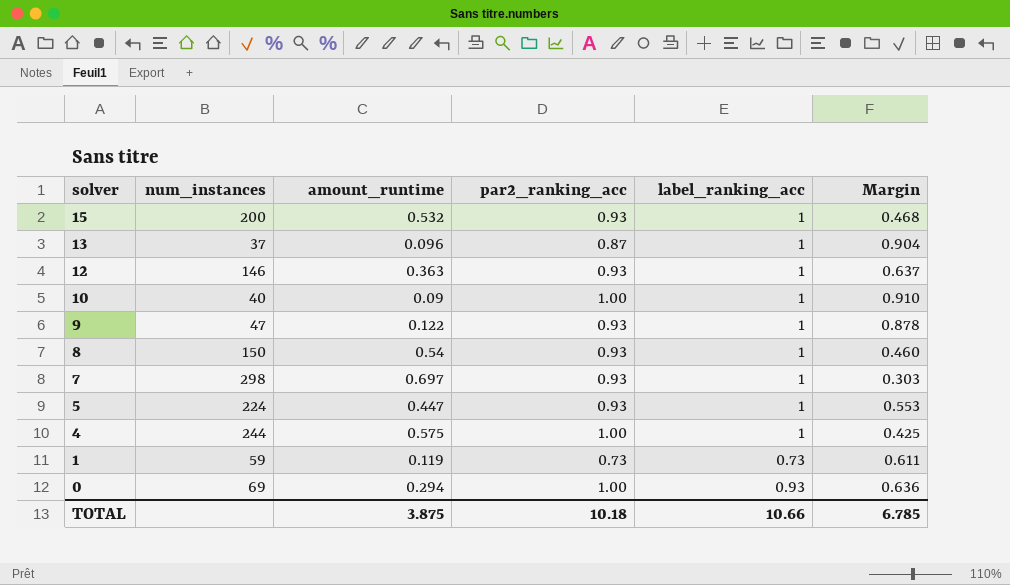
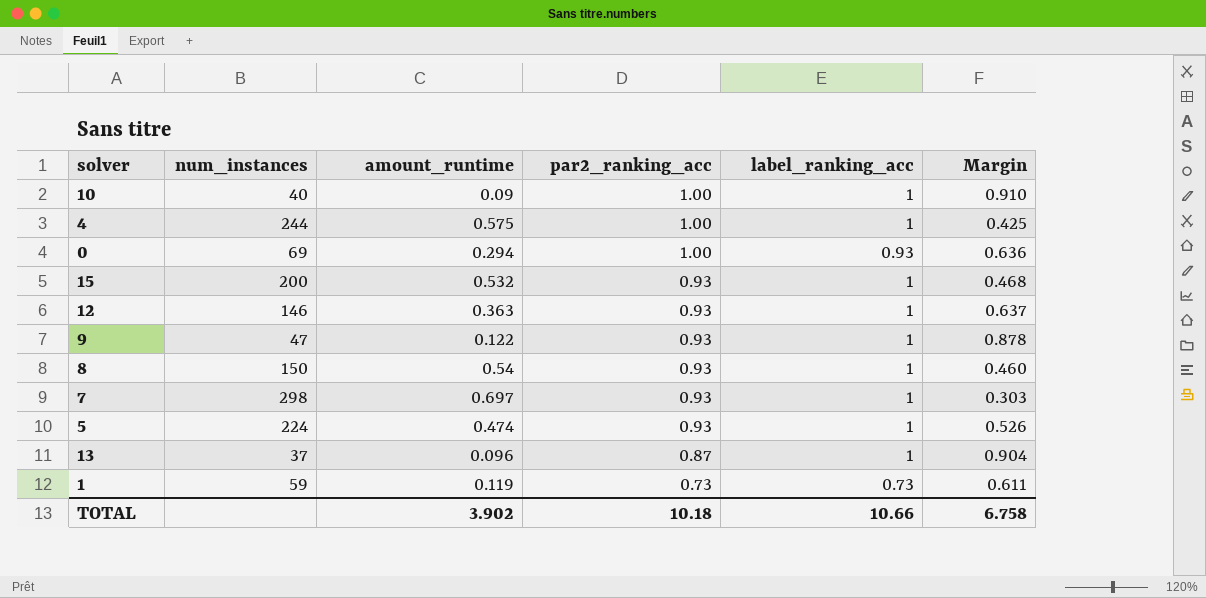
row order: solver descending -> par2_ranking_acc descending
5 | amount_runtime: 0.447 -> 0.474
5 | Margin: 0.553 -> 0.526
TOTAL | amount_runtime: 3.875 -> 3.902
TOTAL | Margin: 6.785 -> 6.758

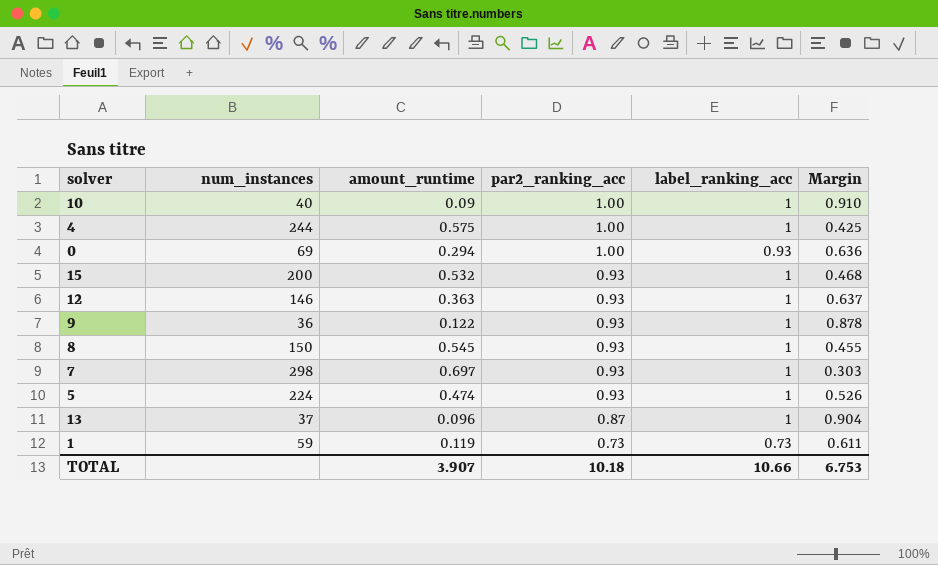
9 | num_instances: 47 -> 36
8 | amount_runtime: 0.54 -> 0.545
8 | Margin: 0.460 -> 0.455
TOTAL | amount_runtime: 3.902 -> 3.907
TOTAL | Margin: 6.758 -> 6.753

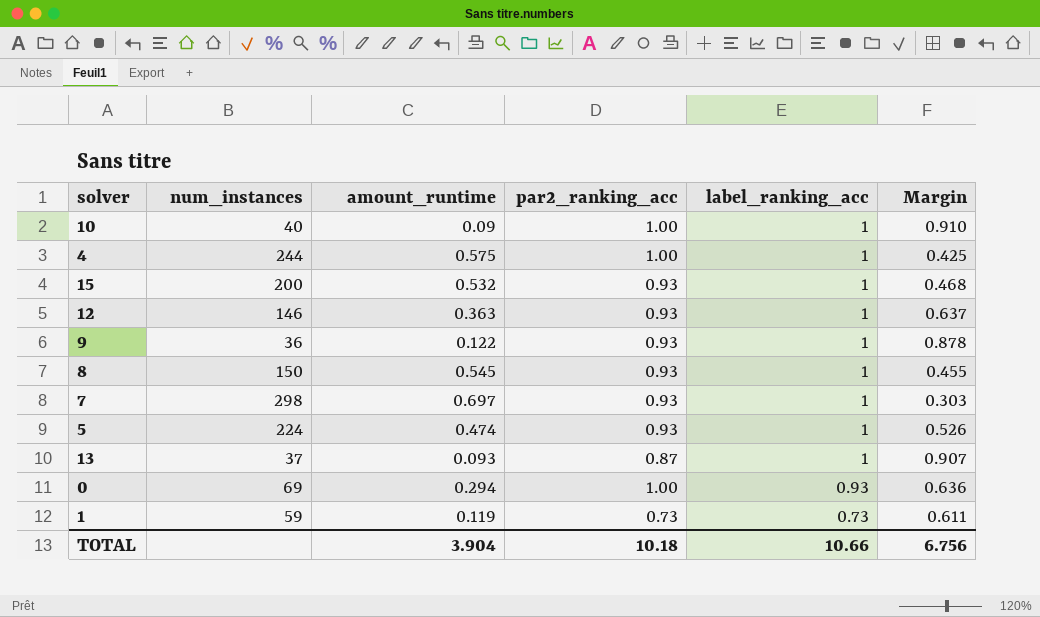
row order: par2_ranking_acc descending -> label_ranking_acc descending
13 | amount_runtime: 0.096 -> 0.093
13 | Margin: 0.904 -> 0.907
TOTAL | amount_runtime: 3.907 -> 3.904
TOTAL | Margin: 6.753 -> 6.756

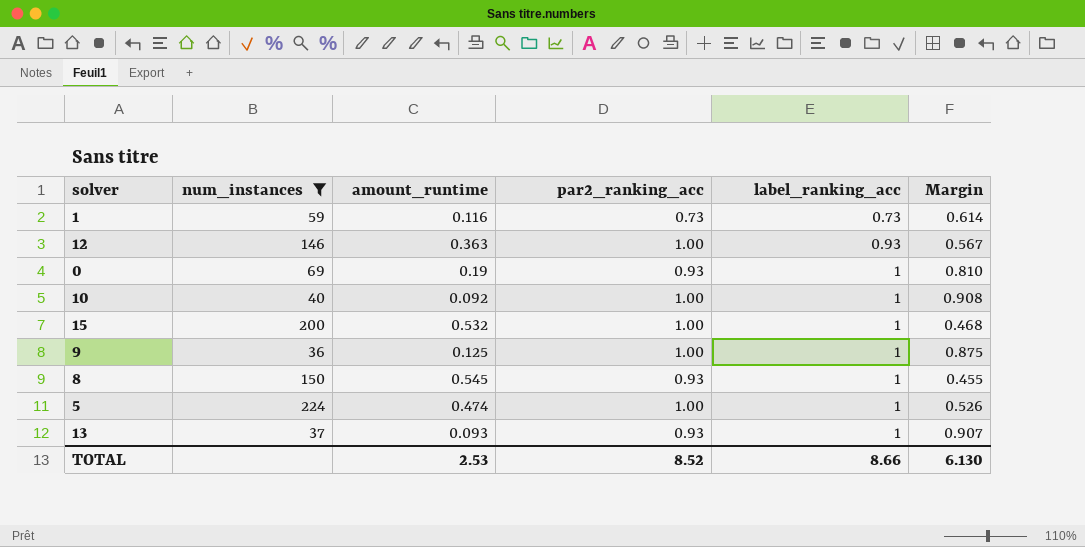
filter: none -> num_instances <= 224
row order: label_ranking_acc descending -> label_ranking_acc ascending
1 | amount_runtime: 0.119 -> 0.116
1 | Margin: 0.611 -> 0.614
12 | par2_ranking_acc: 0.93 -> 1.00
12 | label_ranking_acc: 1 -> 0.93
12 | Margin: 0.637 -> 0.567
0 | amount_runtime: 0.294 -> 0.19
0 | par2_ranking_acc: 1.00 -> 0.93
0 | label_ranking_acc: 0.93 -> 1
0 | Margin: 0.636 -> 0.810
10 | amount_runtime: 0.09 -> 0.092
10 | Margin: 0.910 -> 0.908
15 | par2_ranking_acc: 0.93 -> 1.00
9 | amount_runtime: 0.122 -> 0.125
9 | par2_ranking_acc: 0.93 -> 1.00
9 | Margin: 0.878 -> 0.875
5 | par2_ranking_acc: 0.93 -> 1.00
13 | par2_ranking_acc: 0.87 -> 0.93
TOTAL | amount_runtime: 3.904 -> 2.53
TOTAL | par2_ranking_acc: 10.18 -> 8.52
TOTAL | label_ranking_acc: 10.66 -> 8.66
TOTAL | Margin: 6.756 -> 6.130

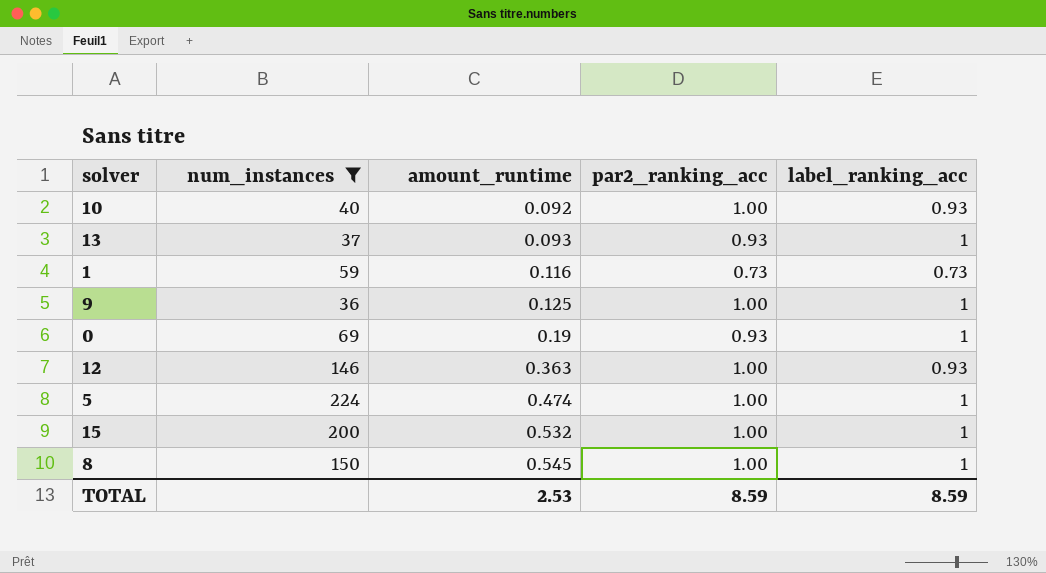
row order: label_ranking_acc ascending -> amount_runtime ascending
column Margin | formula: [label_ranking_acc] - [amount_runtime] -> none
10 | label_ranking_acc: 1 -> 0.93
8 | par2_ranking_acc: 0.93 -> 1.00
TOTAL | par2_ranking_acc: 8.52 -> 8.59
TOTAL | label_ranking_acc: 8.66 -> 8.59

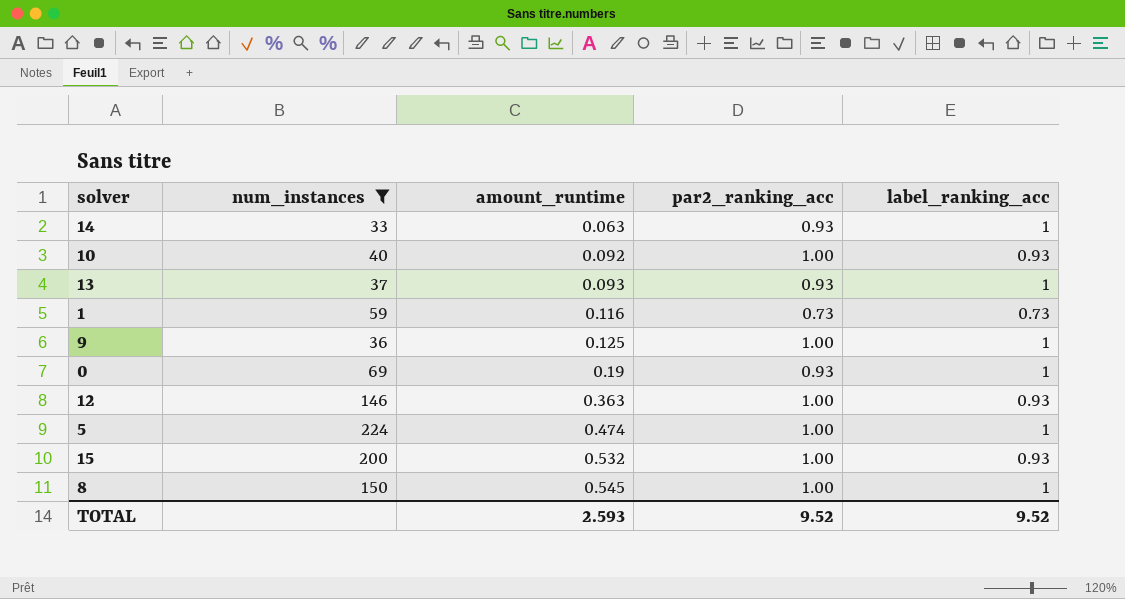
row 14: none -> 33 | 0.063 | 0.93 | 1
15 | label_ranking_acc: 1 -> 0.93
TOTAL | amount_runtime: 2.53 -> 2.593
TOTAL | par2_ranking_acc: 8.59 -> 9.52
TOTAL | label_ranking_acc: 8.59 -> 9.52

